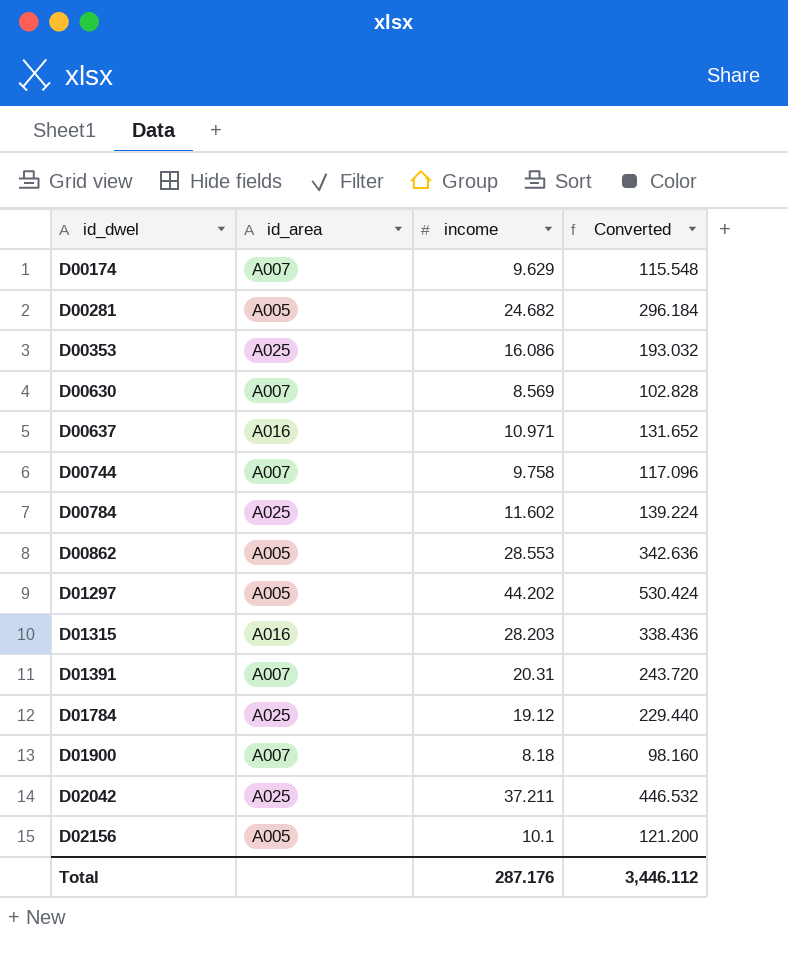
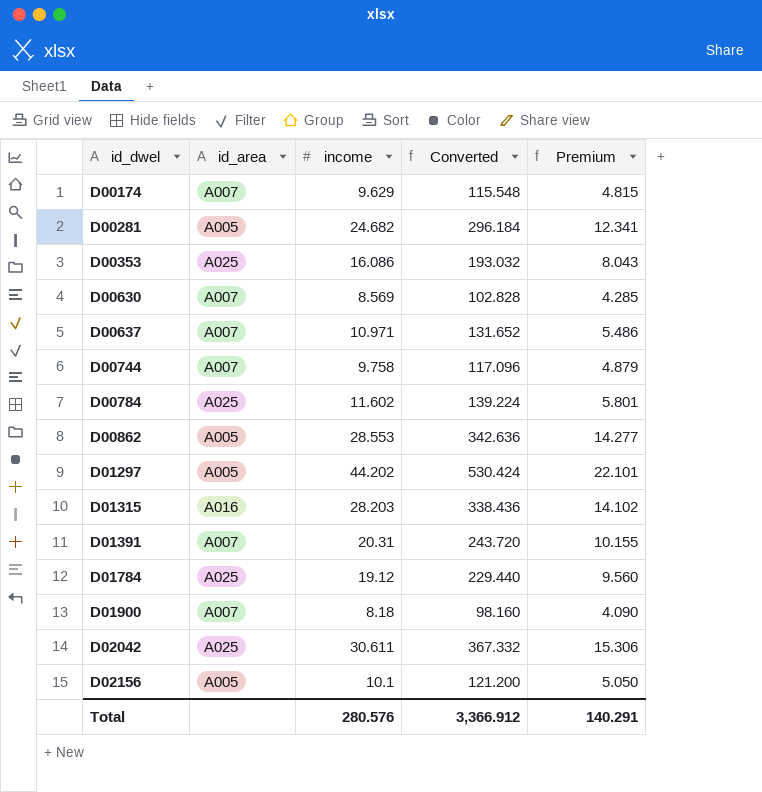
column Premium | formula: none -> [income] * 0.5
D00637 | id_area: A016 -> A007
D02042 | income: 37.211 -> 30.611
D02042 | Converted: 446.532 -> 367.332
Total | income: 287.176 -> 280.576
Total | Converted: 3,446.112 -> 3,366.912

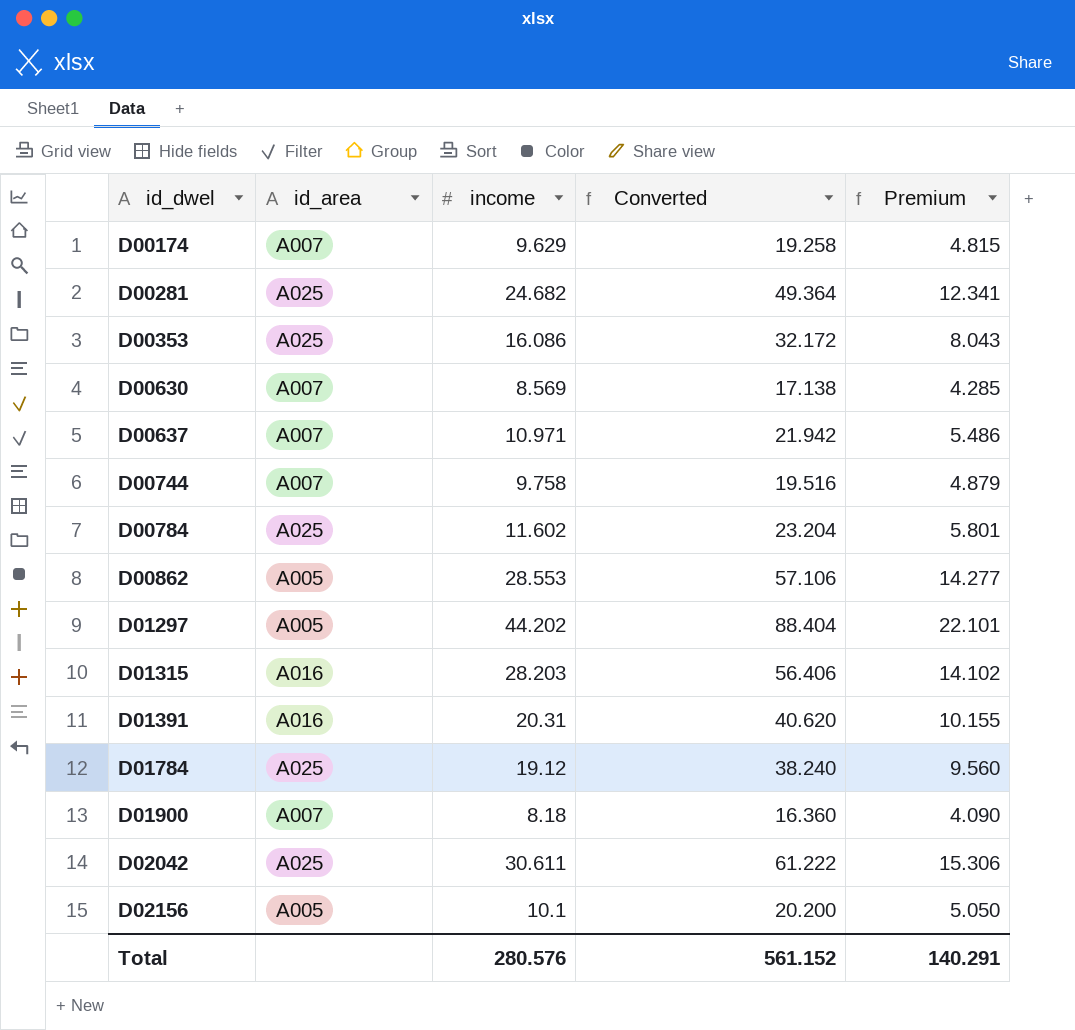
column Converted | formula: [income] * 12 -> [income] * 2
D00281 | id_area: A005 -> A025
D01391 | id_area: A007 -> A016
Total | Converted: 3,366.912 -> 561.152

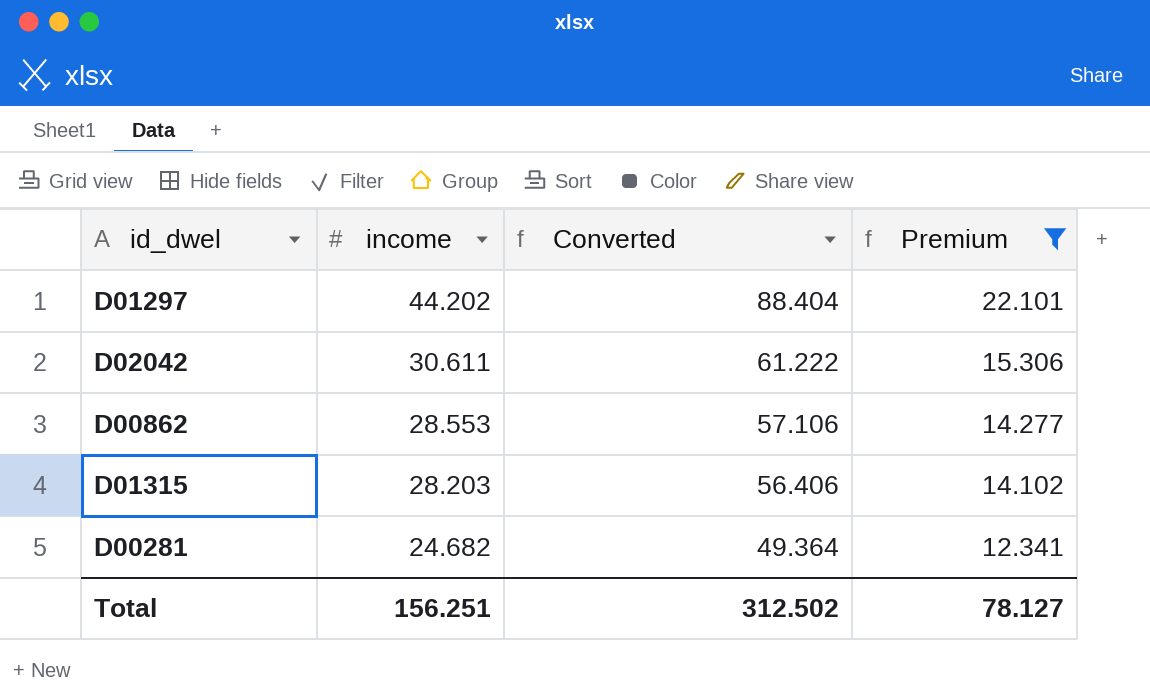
filter: none -> Premium >= 12.341
row order: id_dwel ascending -> income descending
column id_area | position: 2 -> none
Total | income: 280.576 -> 156.251
Total | Converted: 561.152 -> 312.502
Total | Premium: 140.291 -> 78.127

